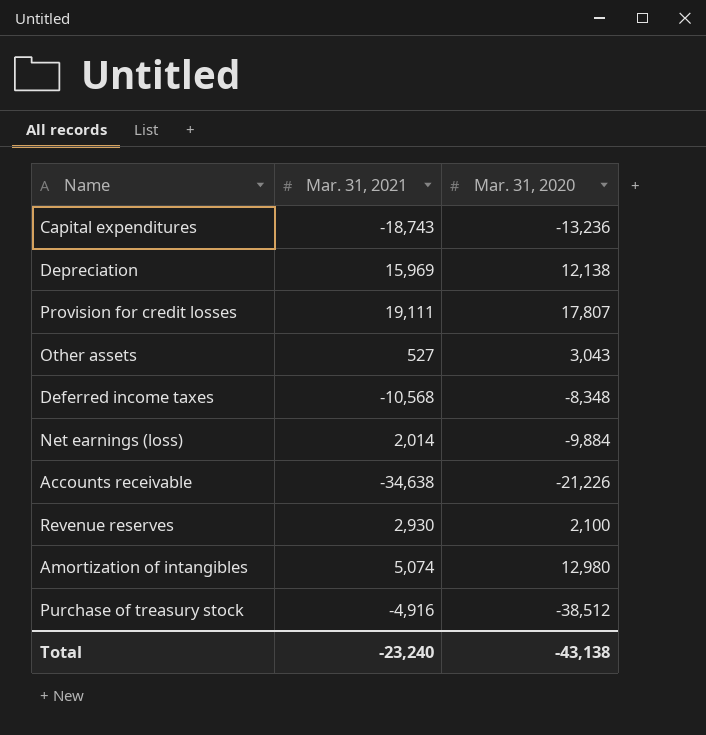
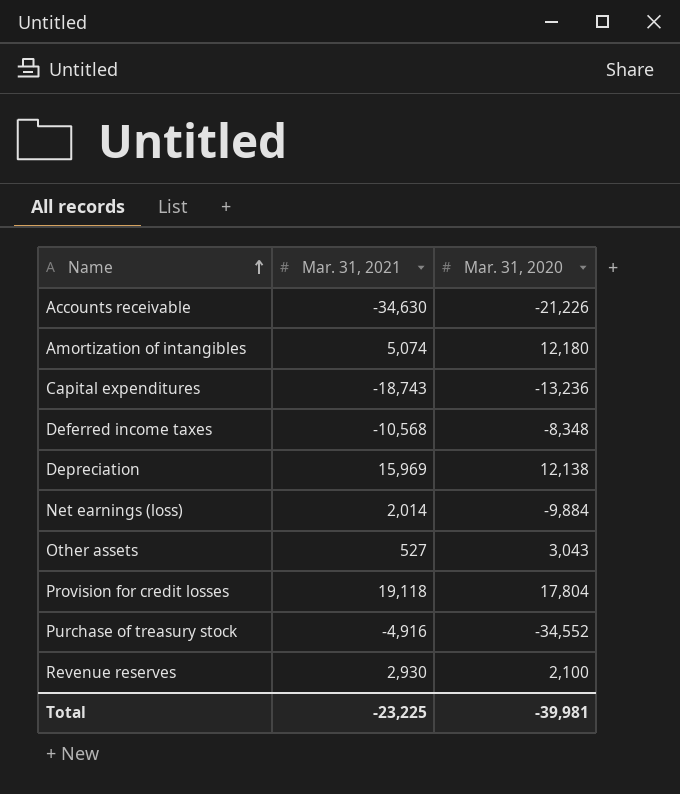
row order: none -> Name ascending
Accounts receivable | Mar. 31, 2021: -34,638 -> -34,630
Amortization of intangibles | Mar. 31, 2020: 12,980 -> 12,180
Provision for credit losses | Mar. 31, 2021: 19,111 -> 19,118
Provision for credit losses | Mar. 31, 2020: 17,807 -> 17,804
Purchase of treasury stock | Mar. 31, 2020: -38,512 -> -34,552
Total | Mar. 31, 2021: -23,240 -> -23,225
Total | Mar. 31, 2020: -43,138 -> -39,981

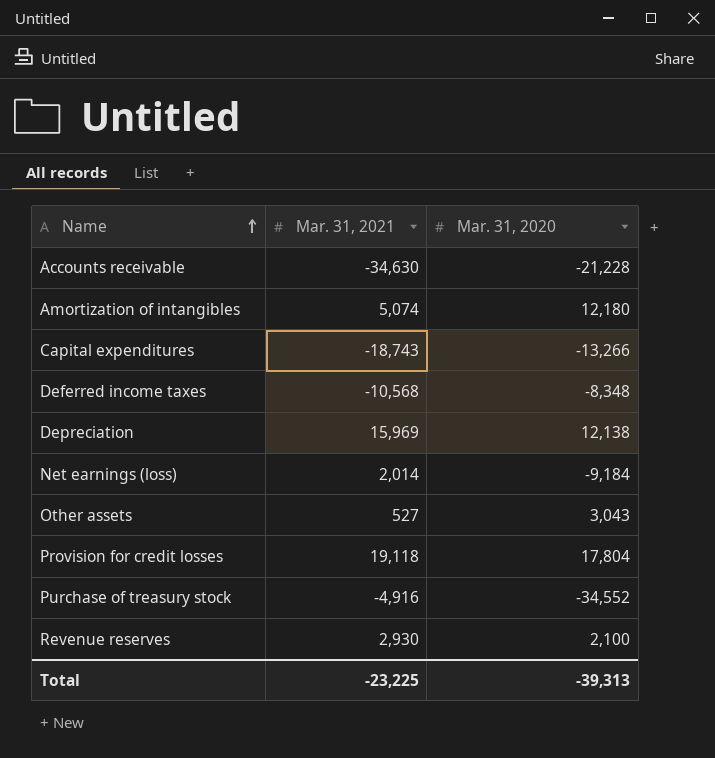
Accounts receivable | Mar. 31, 2020: -21,226 -> -21,228
Capital expenditures | Mar. 31, 2020: -13,236 -> -13,266
Net earnings (loss) | Mar. 31, 2020: -9,884 -> -9,184
Total | Mar. 31, 2020: -39,981 -> -39,313

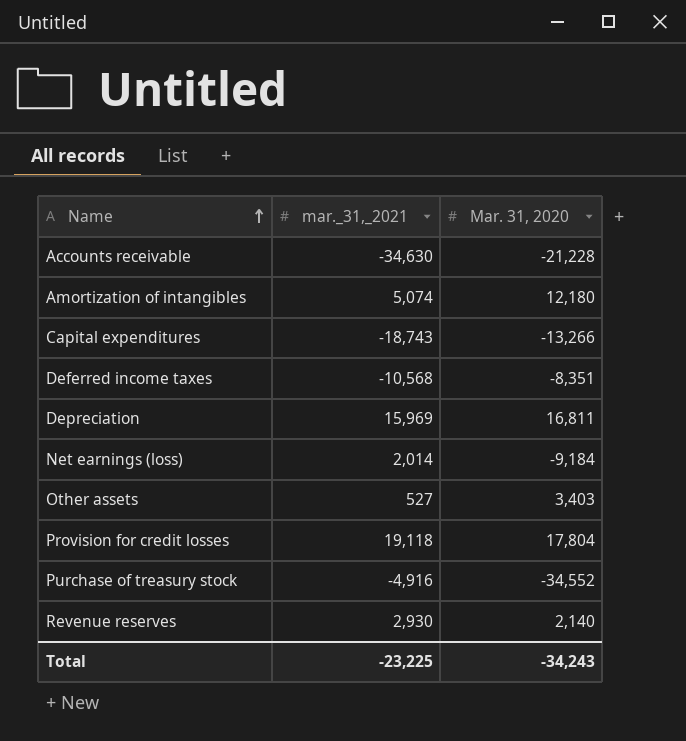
column name: Mar. 31, 2021 -> mar._31,_2021
Deferred income taxes | Mar. 31, 2020: -8,348 -> -8,351
Depreciation | Mar. 31, 2020: 12,138 -> 16,811
Other assets | Mar. 31, 2020: 3,043 -> 3,403
Revenue reserves | Mar. 31, 2020: 2,100 -> 2,140
Total | Mar. 31, 2020: -39,313 -> -34,243

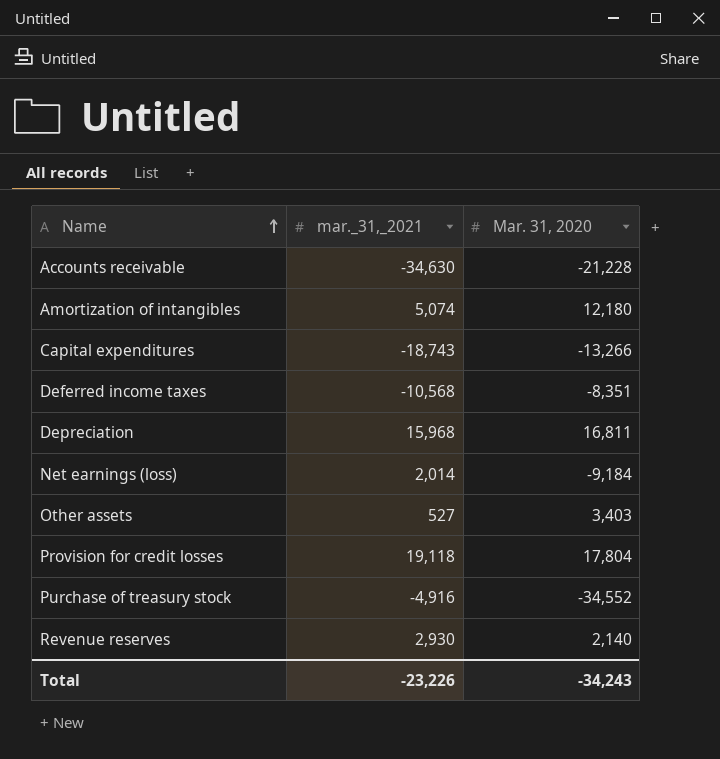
Depreciation | mar._31,_2021: 15,969 -> 15,968
Total | mar._31,_2021: -23,225 -> -23,226

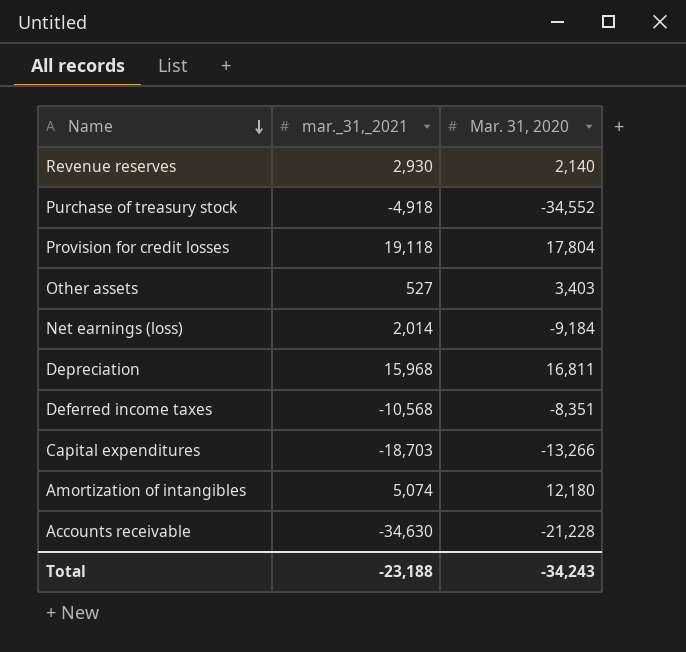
row order: Name ascending -> Name descending
Purchase of treasury stock | mar._31,_2021: -4,916 -> -4,918
Capital expenditures | mar._31,_2021: -18,743 -> -18,703
Total | mar._31,_2021: -23,226 -> -23,188

